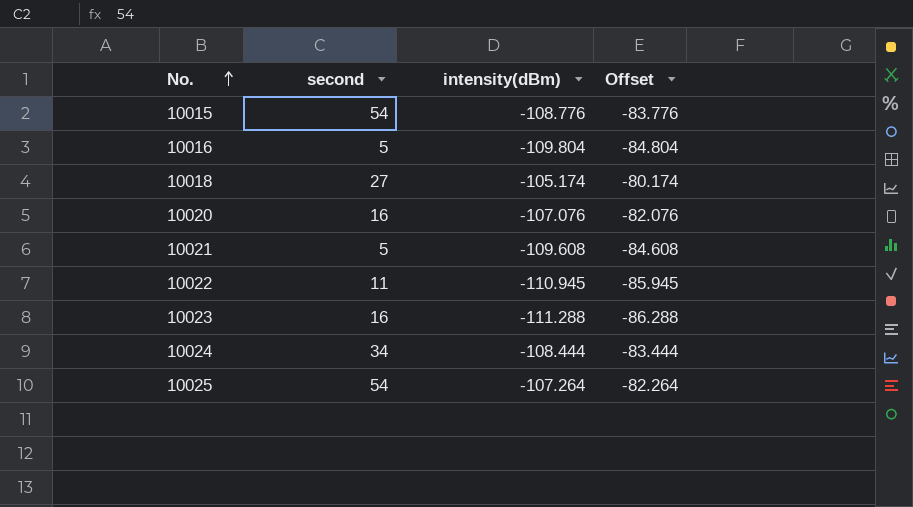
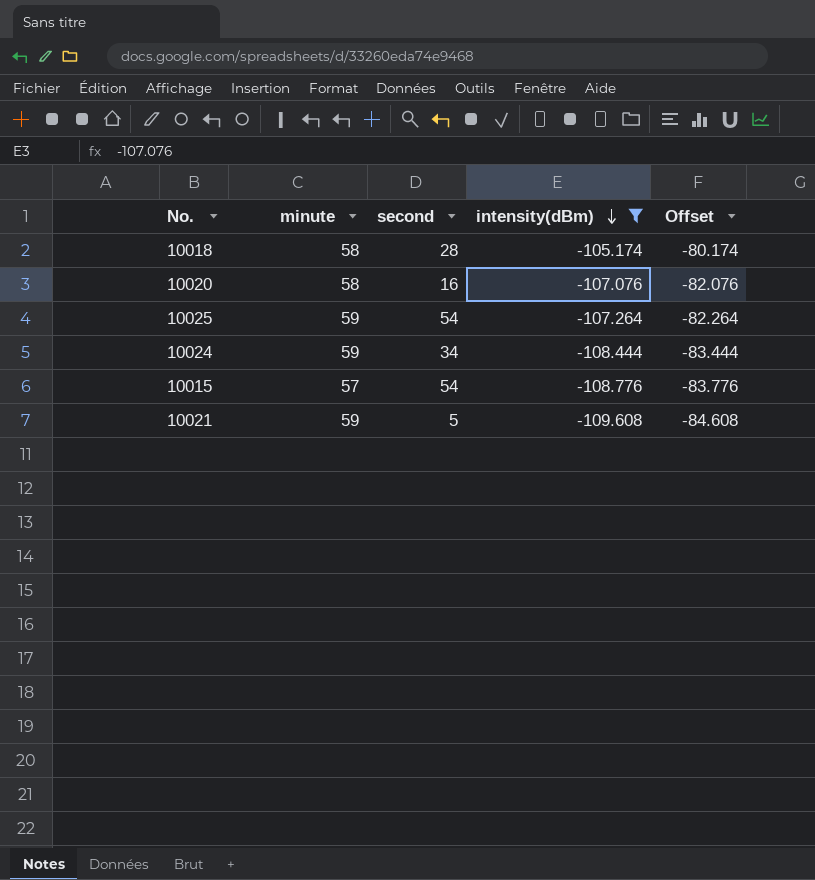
filter: none -> intensity(dBm) >= -109.608
row order: No. ascending -> intensity(dBm) descending
column minute | position: none -> 2
10018 | second: 27 -> 28

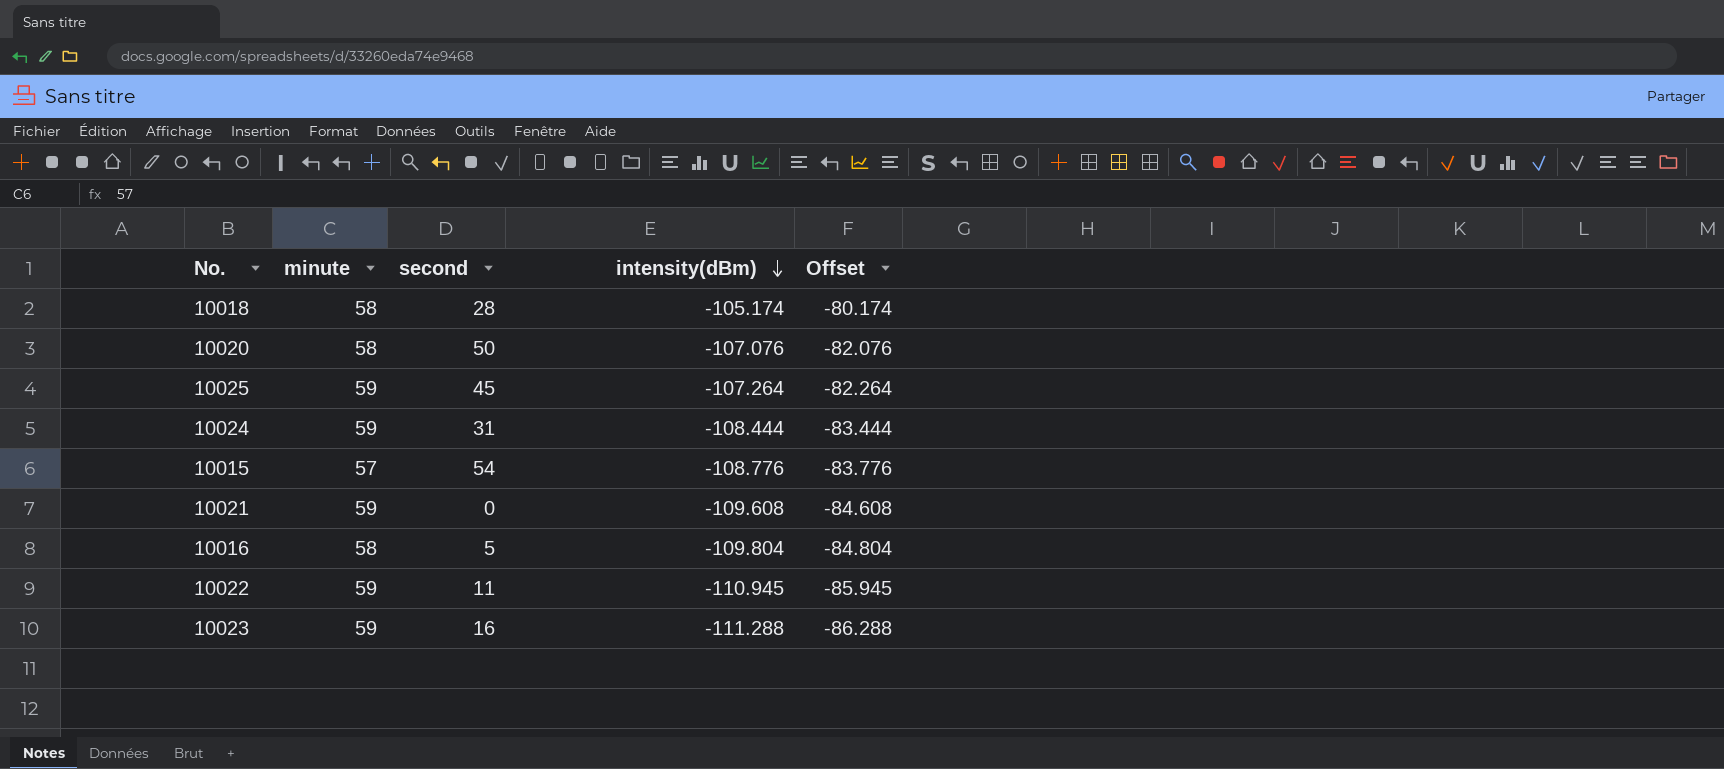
filter: intensity(dBm) >= -109.608 -> none
10020 | second: 16 -> 50
10025 | second: 54 -> 45
10024 | second: 34 -> 31
10021 | second: 5 -> 0

